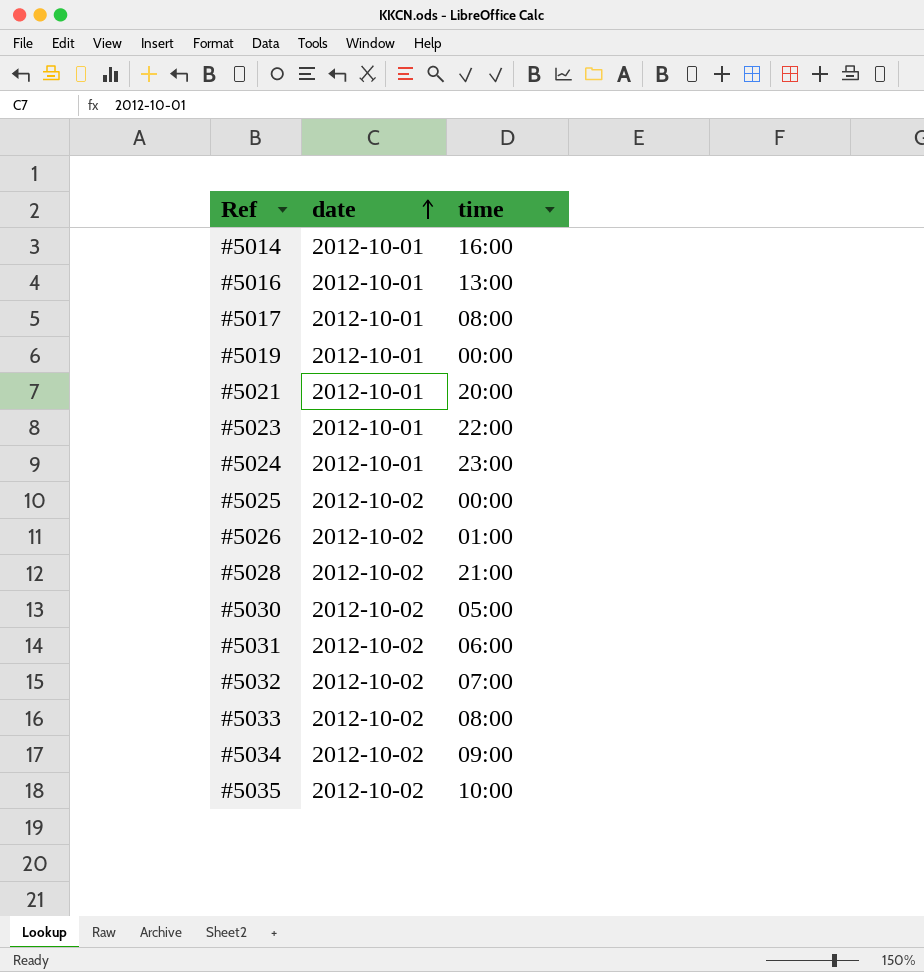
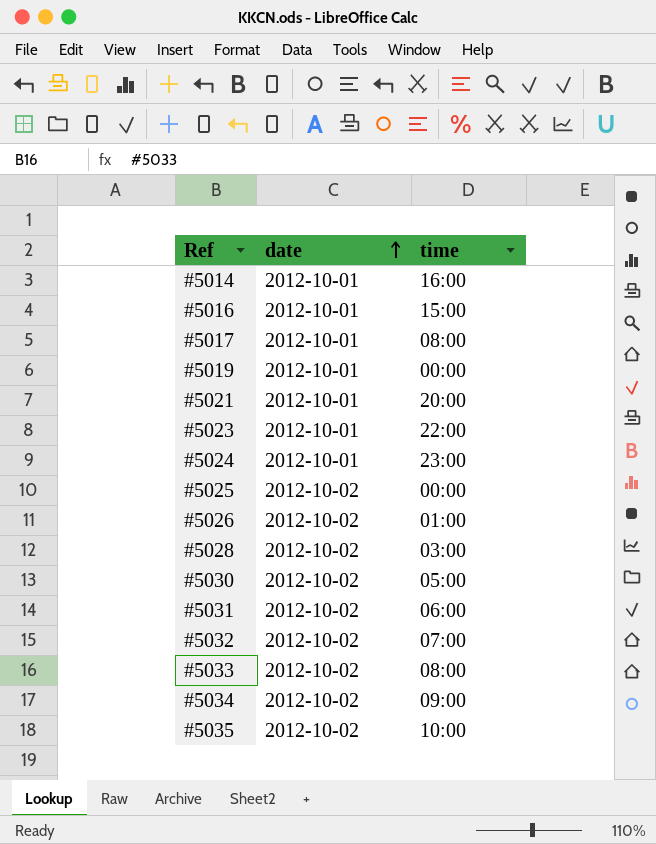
#5016 | time: 13:00 -> 15:00
#5028 | time: 21:00 -> 03:00

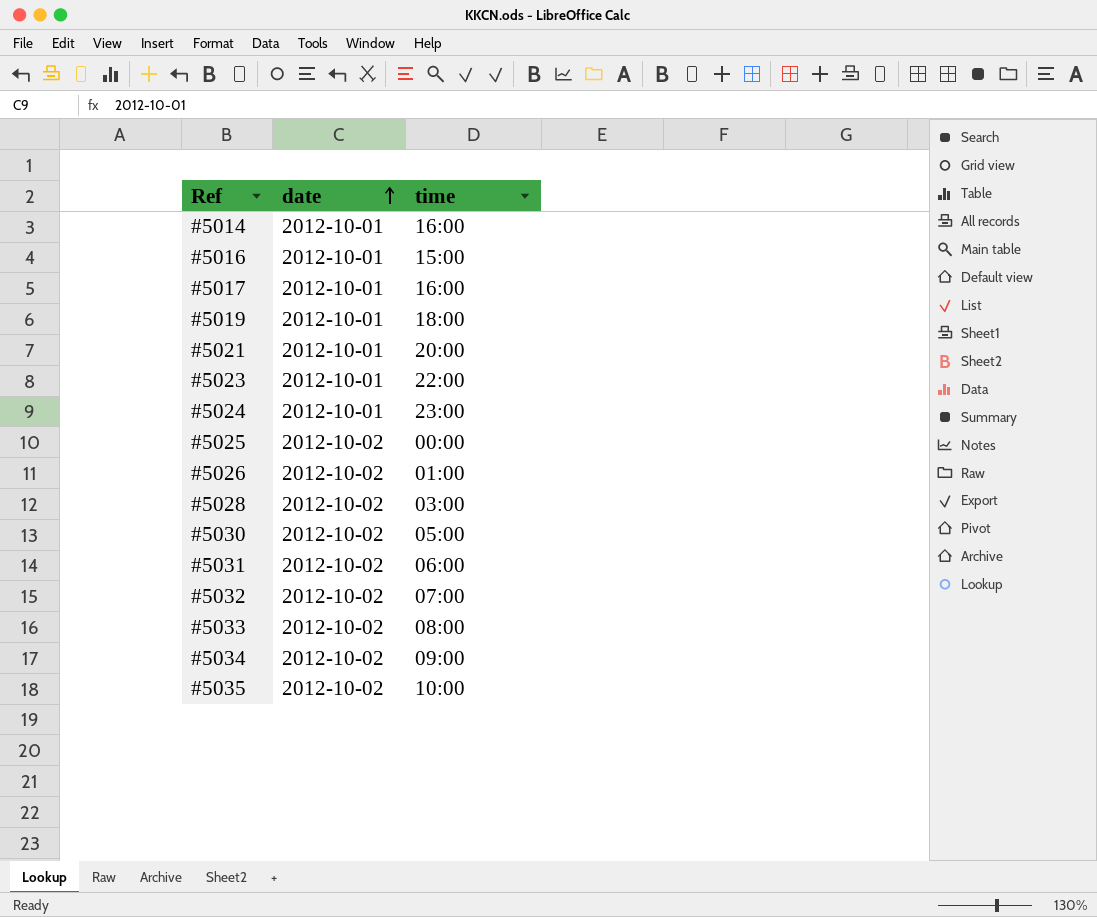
#5017 | time: 08:00 -> 16:00
#5019 | time: 00:00 -> 18:00

